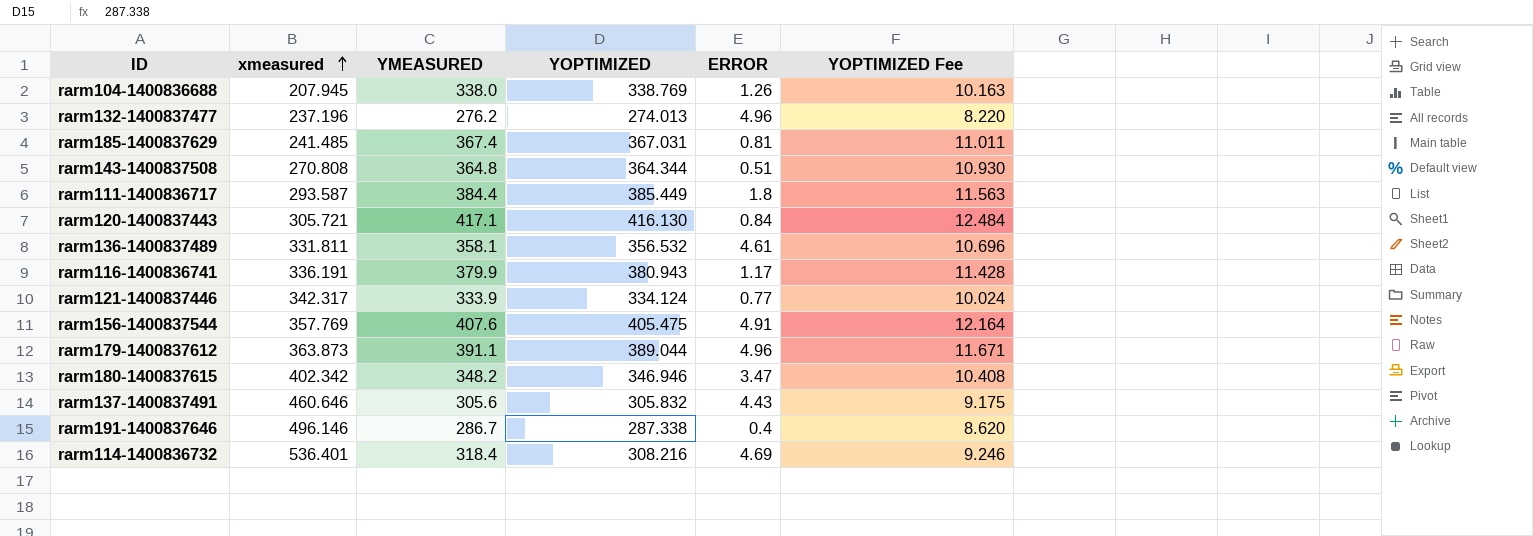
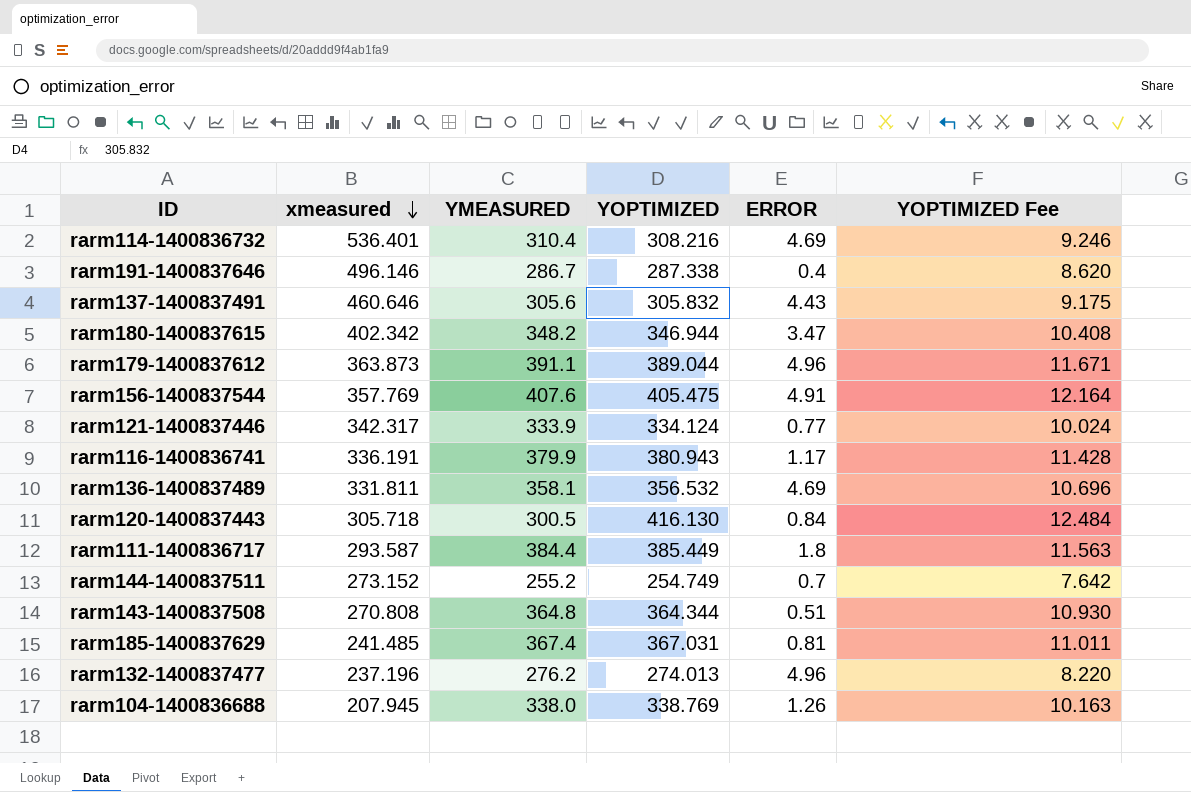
row order: xmeasured ascending -> xmeasured descending
rarm114-1400836732 | YMEASURED: 318.4 -> 310.4
rarm180-1400837615 | YOPTIMIZED: 346.946 -> 346.944
rarm136-1400837489 | ERROR: 4.61 -> 4.69
rarm120-1400837443 | xmeasured: 305.721 -> 305.718
rarm120-1400837443 | YMEASURED: 417.1 -> 300.5
row rarm144-1400837511: none -> 273.152 | 255.2 | 254.749 | 0.7 | 7.642

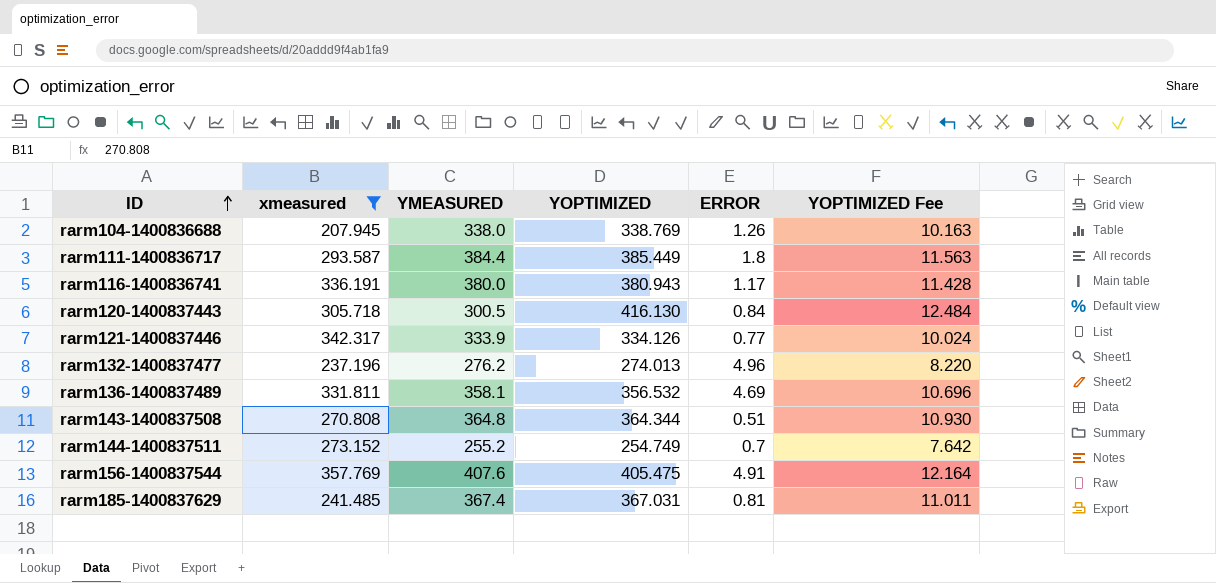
filter: none -> xmeasured <= 357.769
row order: xmeasured descending -> ID ascending
rarm116-1400836741 | YMEASURED: 379.9 -> 380.0
rarm121-1400837446 | YOPTIMIZED: 334.124 -> 334.126

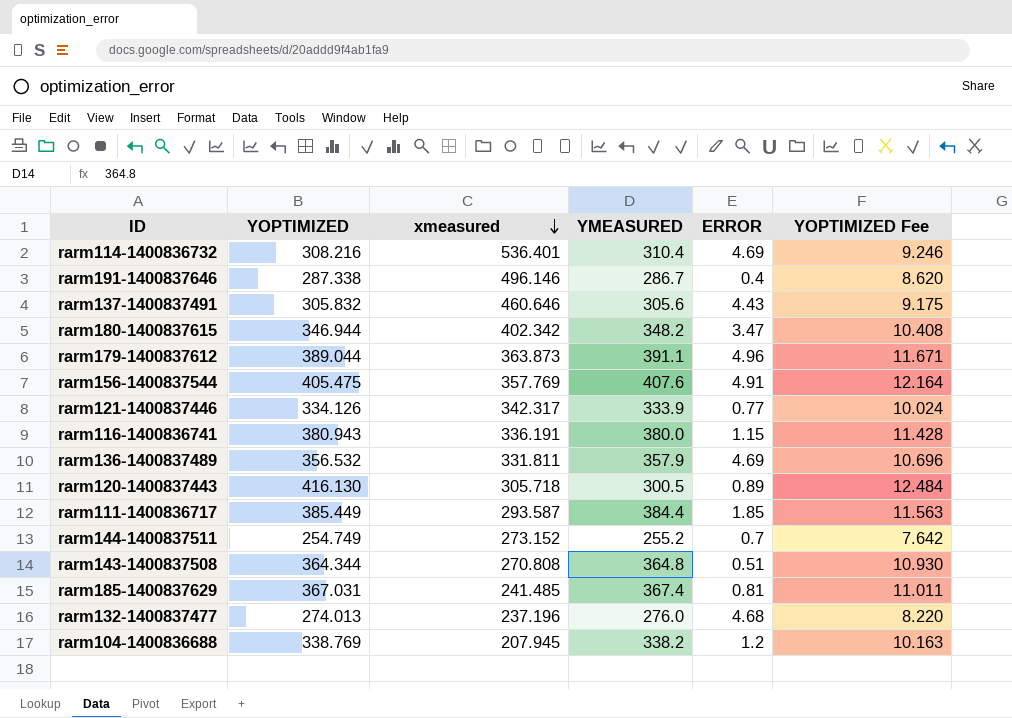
filter: xmeasured <= 357.769 -> none
row order: ID ascending -> xmeasured descending
column YOPTIMIZED | position: 4 -> 2
rarm116-1400836741 | ERROR: 1.17 -> 1.15
rarm136-1400837489 | YMEASURED: 358.1 -> 357.9
rarm120-1400837443 | ERROR: 0.84 -> 0.89
rarm111-1400836717 | ERROR: 1.8 -> 1.85
rarm132-1400837477 | YMEASURED: 276.2 -> 276.0
rarm132-1400837477 | ERROR: 4.96 -> 4.68
rarm104-1400836688 | YMEASURED: 338.0 -> 338.2
rarm104-1400836688 | ERROR: 1.26 -> 1.2

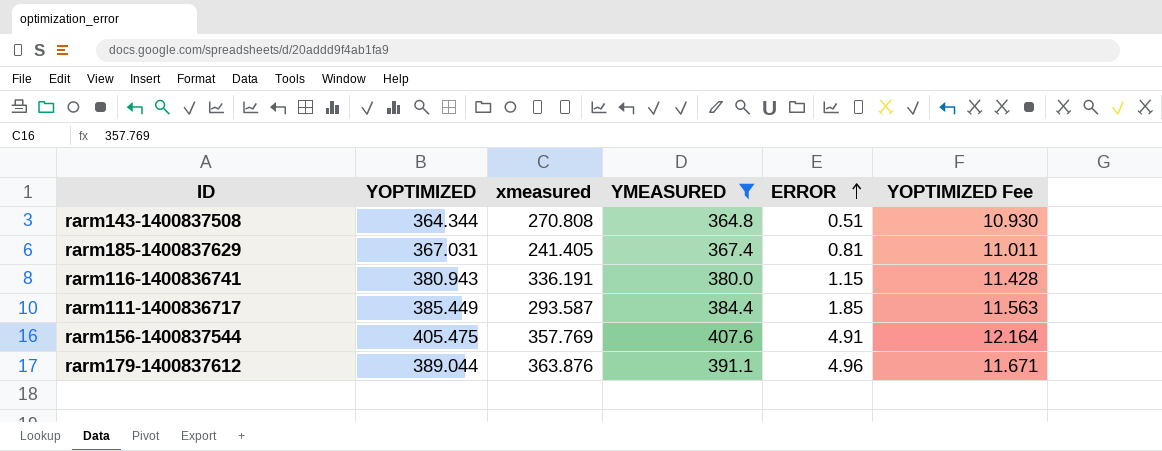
filter: none -> YMEASURED >= 364.8
row order: xmeasured descending -> ERROR ascending
rarm185-1400837629 | xmeasured: 241.485 -> 241.405
rarm179-1400837612 | xmeasured: 363.873 -> 363.876

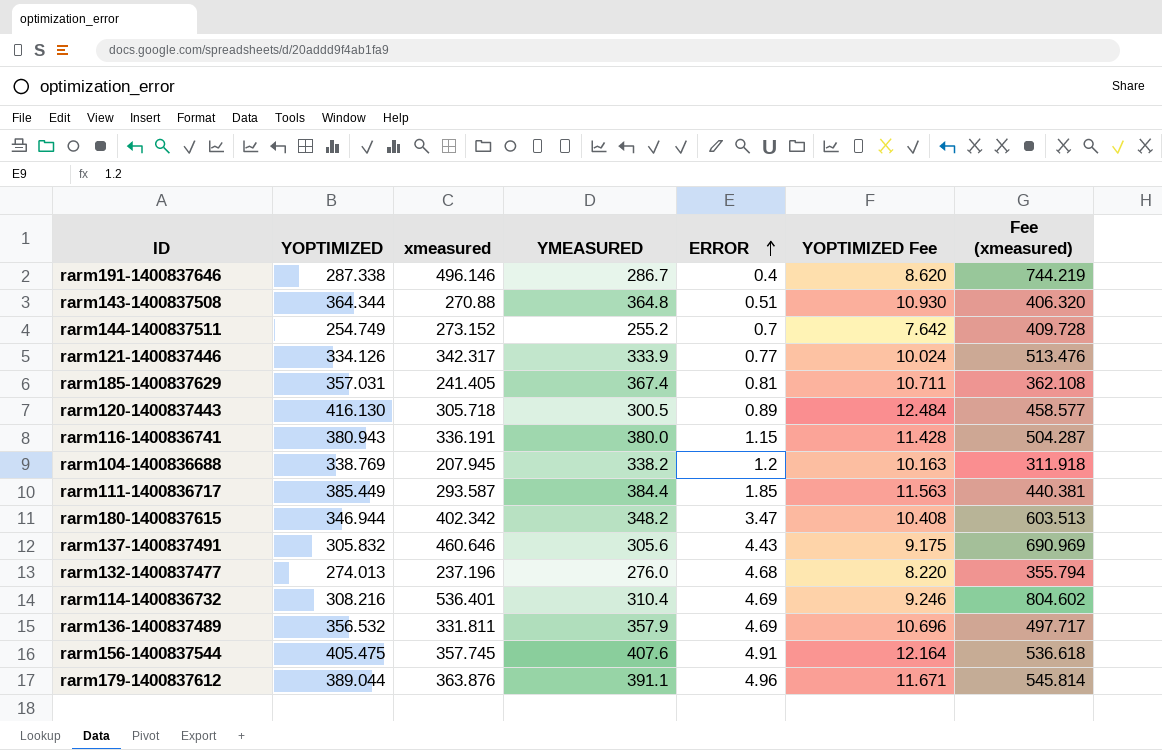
filter: YMEASURED >= 364.8 -> none
column Fee (xmeasured) | formula: none -> [xmeasured] * 1.5
rarm143-1400837508 | xmeasured: 270.808 -> 270.88
rarm185-1400837629 | YOPTIMIZED: 367.031 -> 357.031
rarm185-1400837629 | YOPTIMIZED Fee: 11.011 -> 10.711
rarm156-1400837544 | xmeasured: 357.769 -> 357.745

